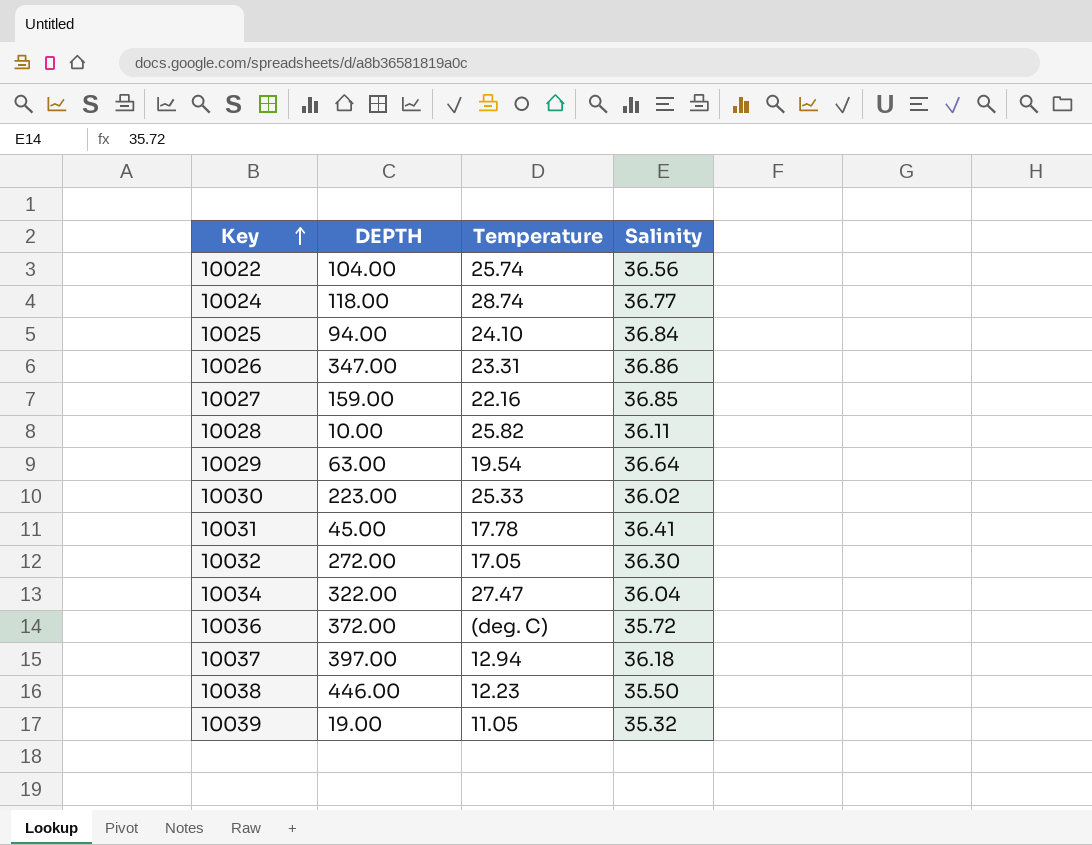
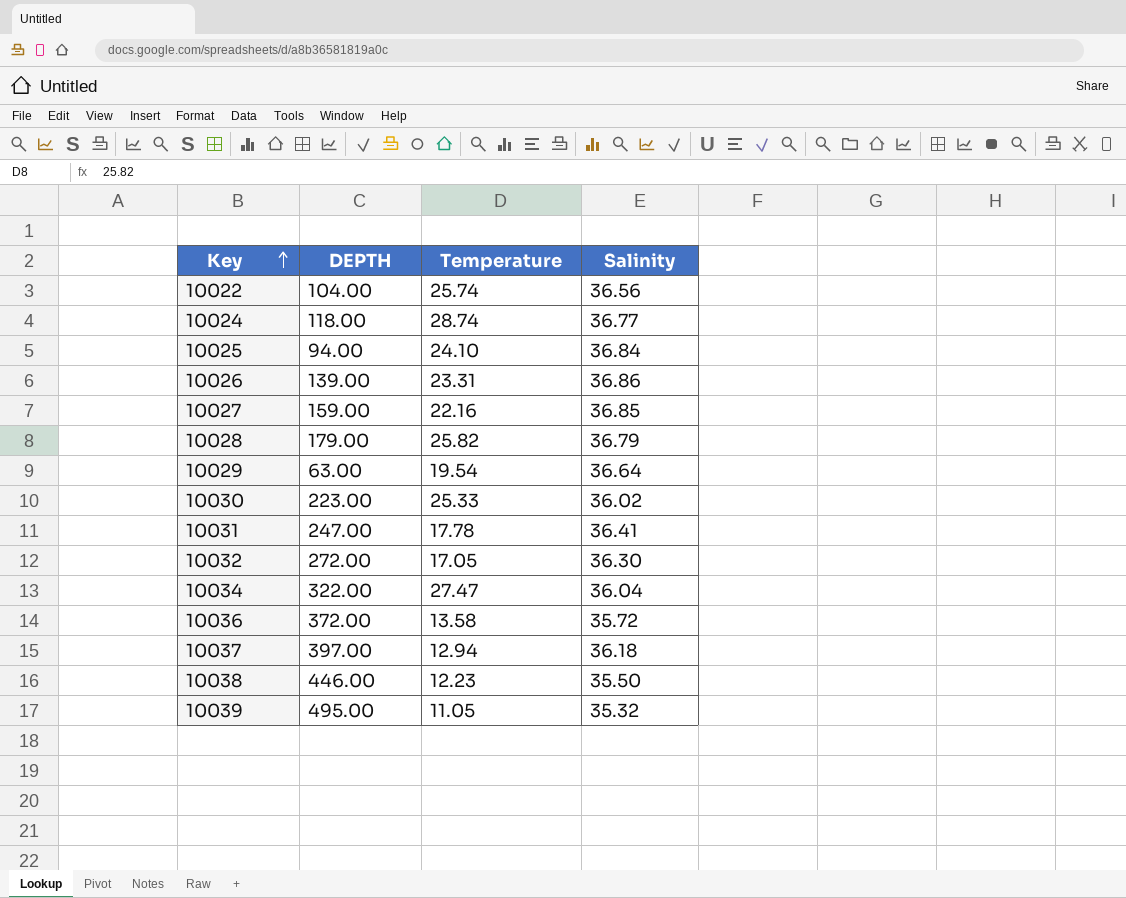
10026 | DEPTH: 347.00 -> 139.00
10028 | DEPTH: 10.00 -> 179.00
10028 | Salinity: 36.11 -> 36.79
10031 | DEPTH: 45.00 -> 247.00
10036 | Temperature: (deg. C) -> 13.58
10039 | DEPTH: 19.00 -> 495.00

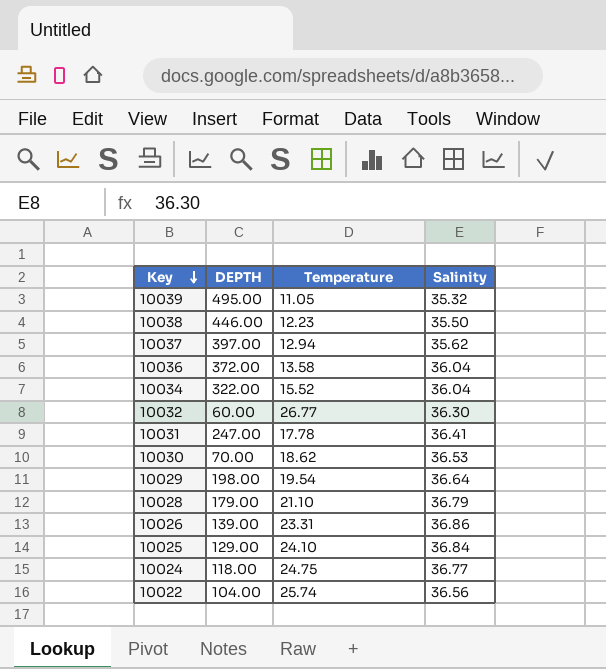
row order: Key ascending -> Key descending
row 10027: 159.00 | 22.16 | 36.85 -> none
10037 | Salinity: 36.18 -> 35.62
10036 | Salinity: 35.72 -> 36.04
10034 | Temperature: 27.47 -> 15.52
10032 | DEPTH: 272.00 -> 60.00
10032 | Temperature: 17.05 -> 26.77
10030 | DEPTH: 223.00 -> 70.00
10030 | Temperature: 25.33 -> 18.62
10030 | Salinity: 36.02 -> 36.53
10029 | DEPTH: 63.00 -> 198.00
10028 | Temperature: 25.82 -> 21.10
10025 | DEPTH: 94.00 -> 129.00
10024 | Temperature: 28.74 -> 24.75

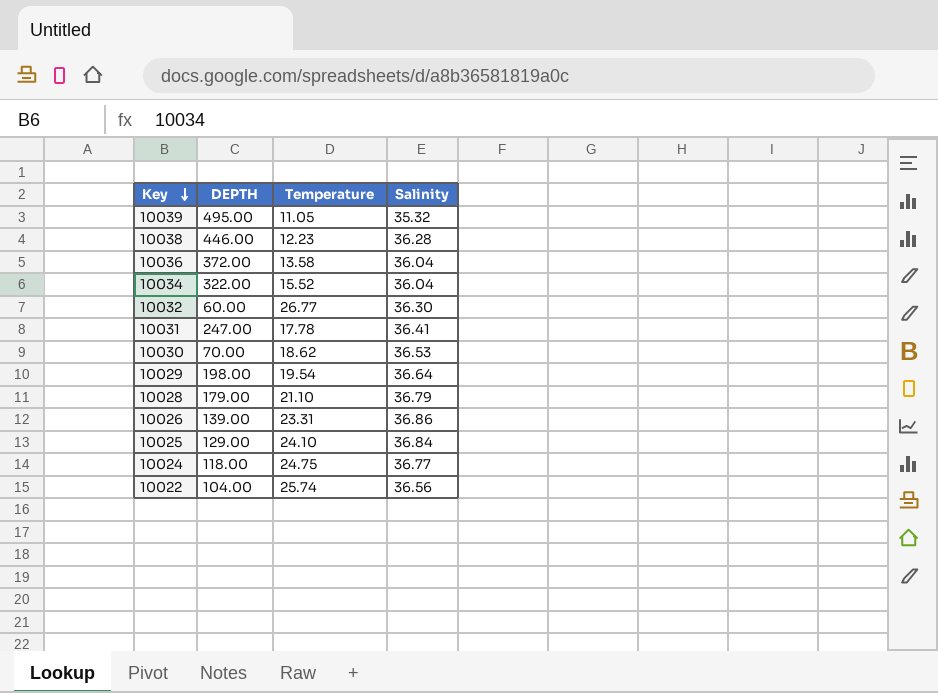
row 10037: 397.00 | 12.94 | 35.62 -> none
10038 | Salinity: 35.50 -> 36.28

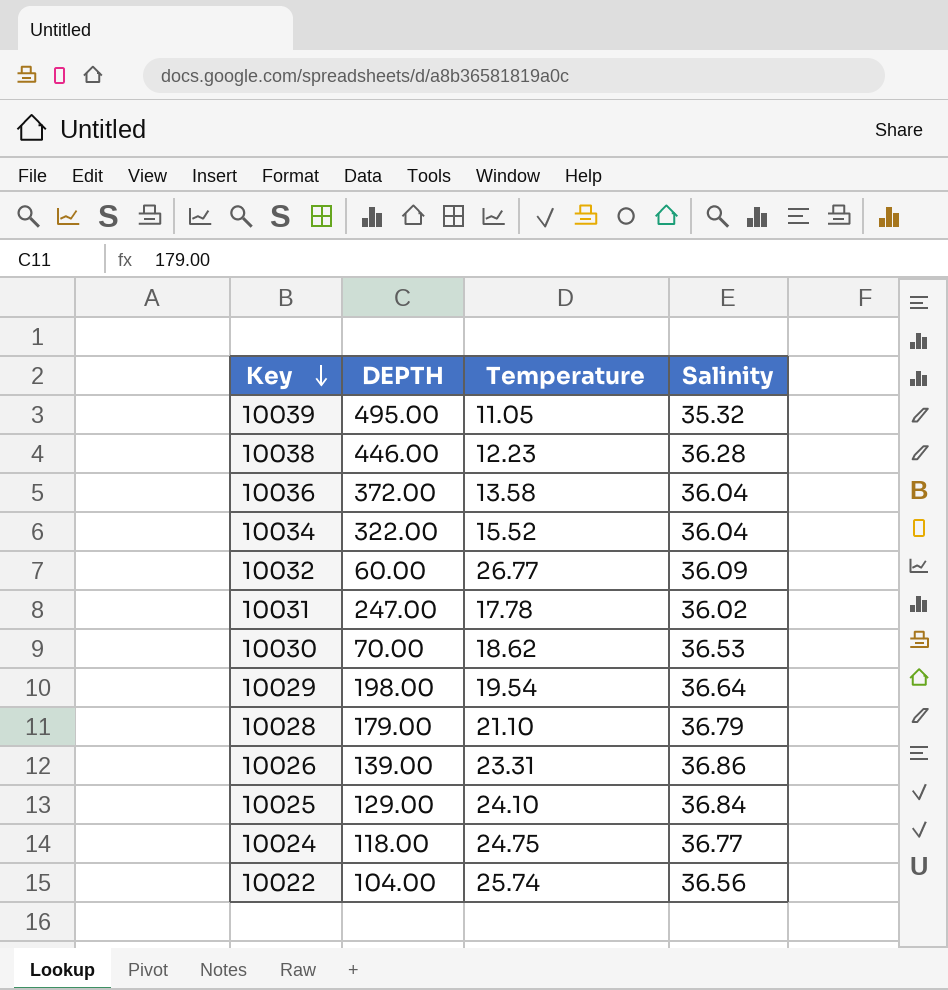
10032 | Salinity: 36.30 -> 36.09
10031 | Salinity: 36.41 -> 36.02

